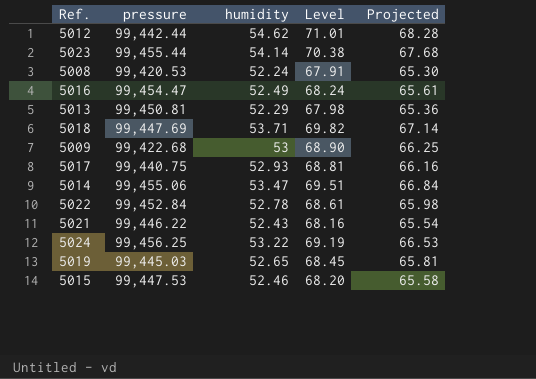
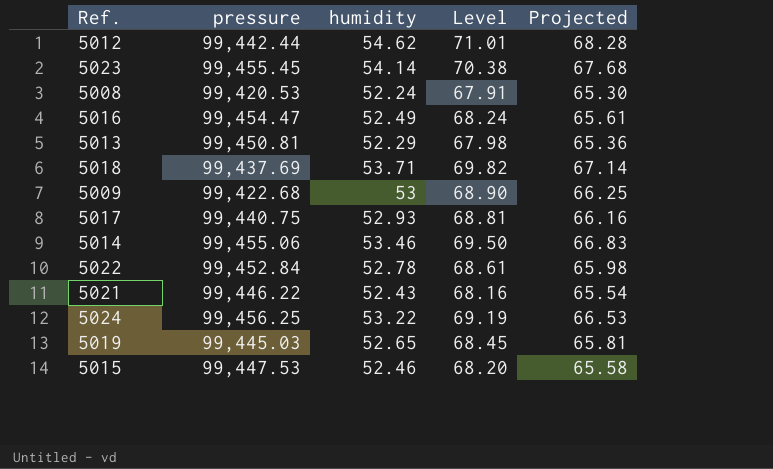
5023 | pressure: 99,455.44 -> 99,455.45
5018 | pressure: 99,447.69 -> 99,437.69
5014 | humidity: 53.47 -> 53.46
5014 | Level: 69.51 -> 69.50
5014 | Projected: 66.84 -> 66.83

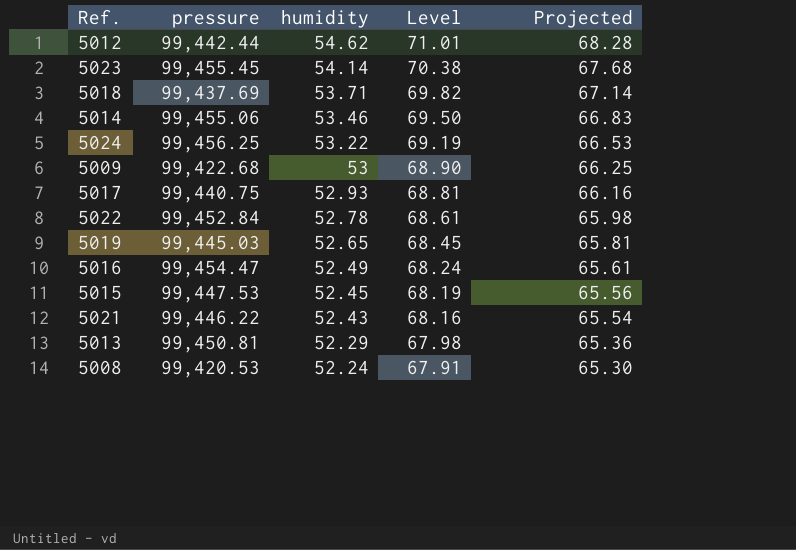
row order: none -> humidity descending
5015 | humidity: 52.46 -> 52.45
5015 | Level: 68.20 -> 68.19
5015 | Projected: 65.58 -> 65.56

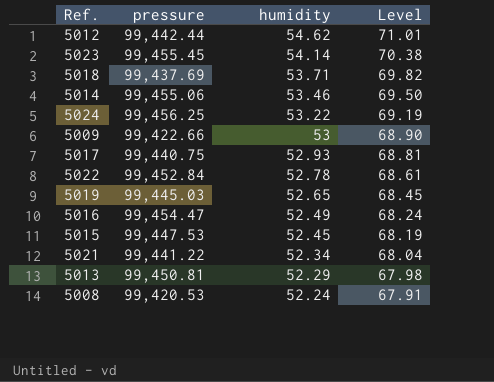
column Projected | formula: [humidity] * 1.25 -> none
5009 | pressure: 99,422.68 -> 99,422.66
5021 | pressure: 99,446.22 -> 99,441.22
5021 | humidity: 52.43 -> 52.34
5021 | Level: 68.16 -> 68.04

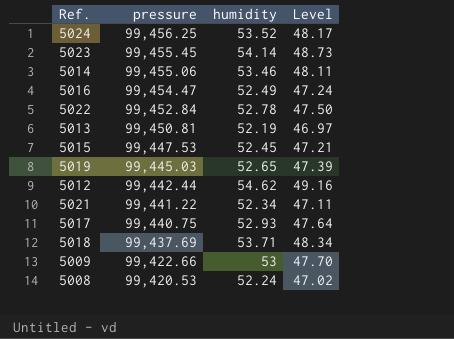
row order: humidity descending -> pressure descending
column Level | formula: [humidity] * 1.3 -> [humidity] * 0.9
5024 | humidity: 53.22 -> 53.52
5013 | humidity: 52.29 -> 52.19

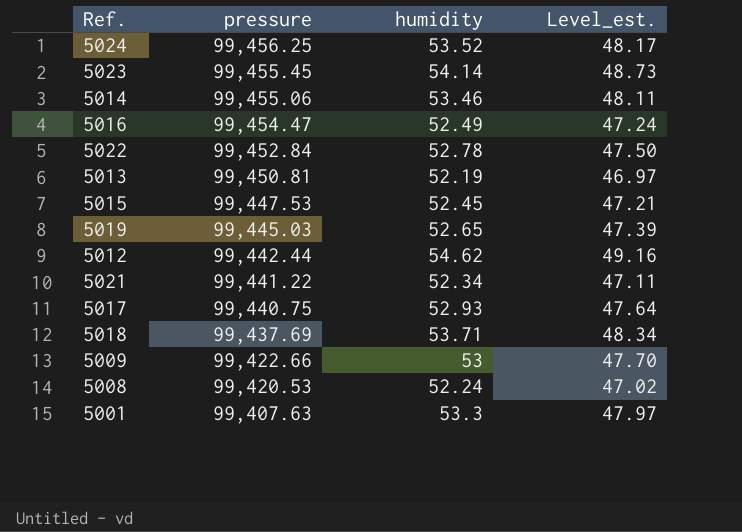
column name: Level -> Level_est.
row 5001: none -> 99,407.63 | 53.3 | 47.97

